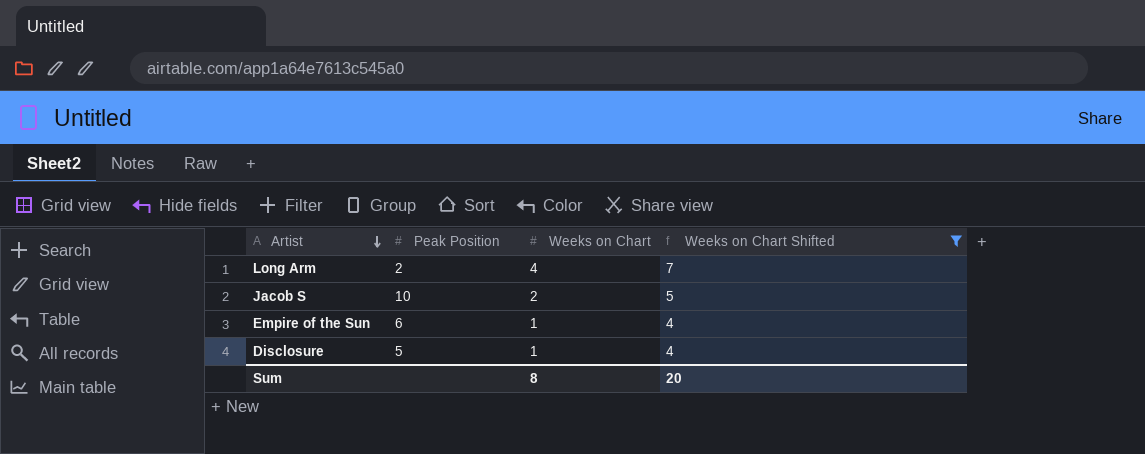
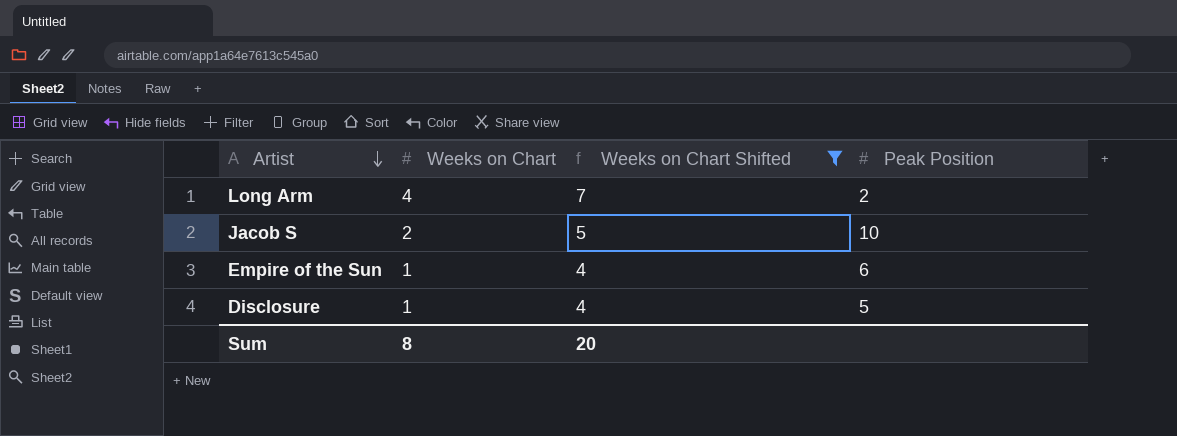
column Peak Position | position: 2 -> 4

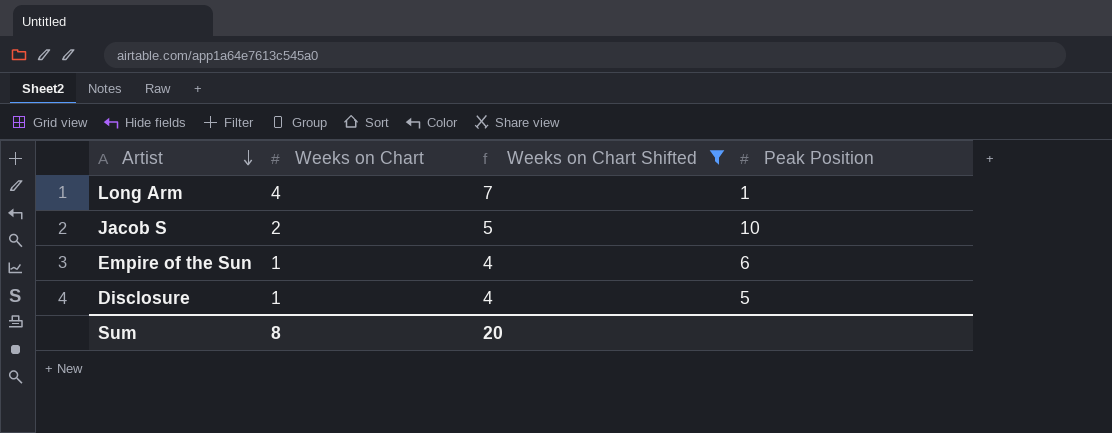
Long Arm | Peak Position: 2 -> 1

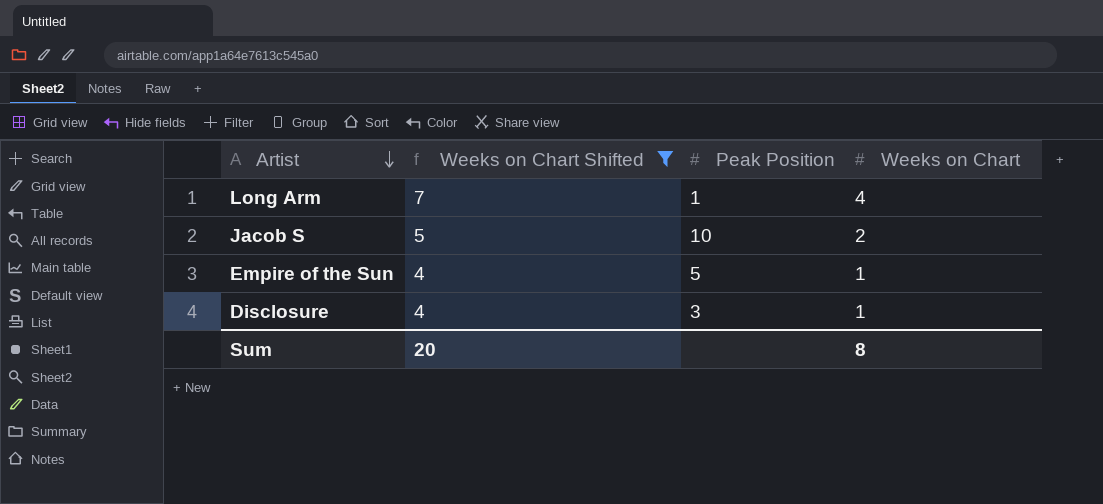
column Weeks on Chart | position: 2 -> 4
Empire of the Sun | Peak Position: 6 -> 5
Disclosure | Peak Position: 5 -> 3

